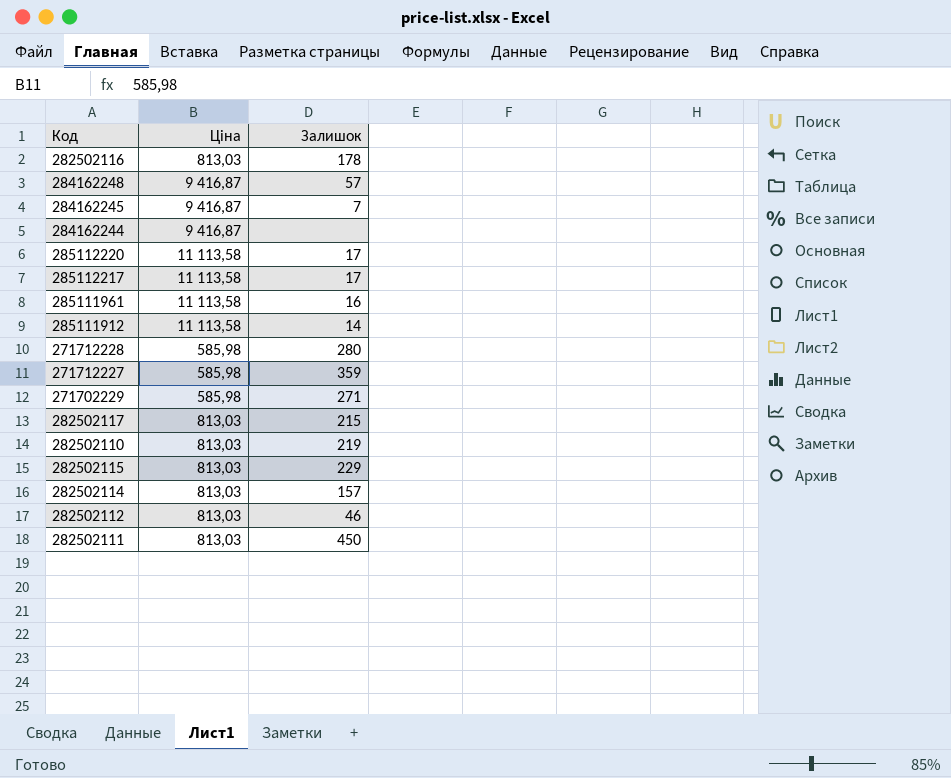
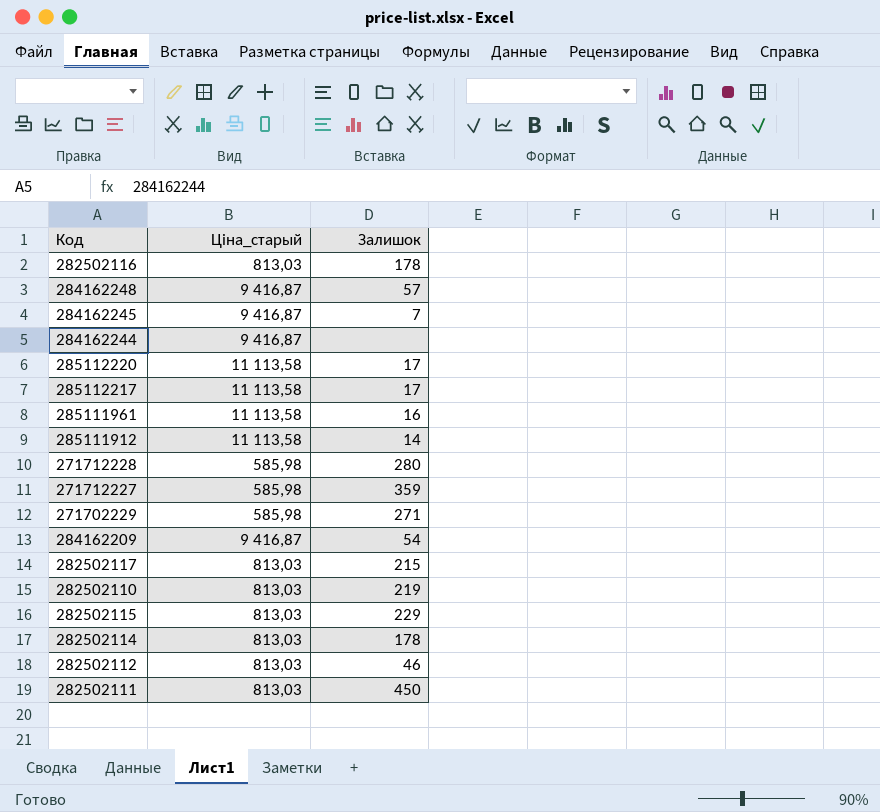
column name: Ціна -> Ціна_старый
row 284162209: none -> 9 416,87 | 54
282502114 | Залишок: 157 -> 178

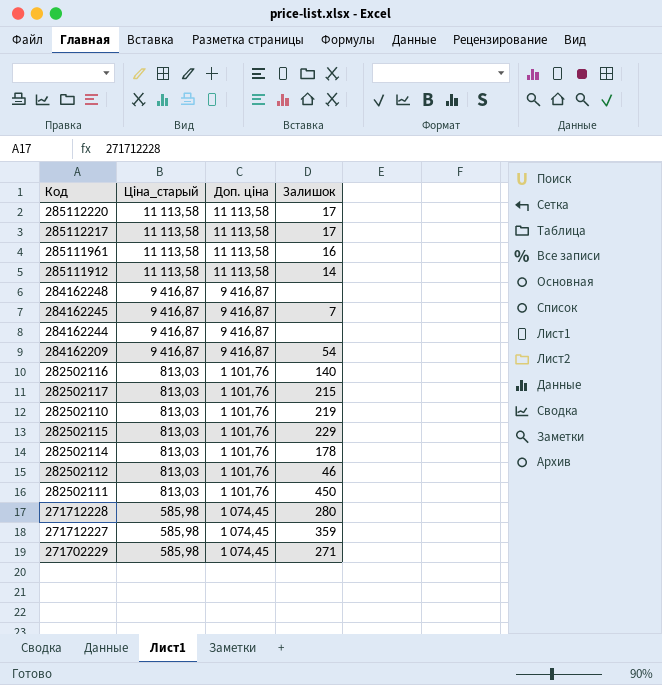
row order: none -> Ціна_старый descending
column Доп. ціна | position: none -> 3
284162248 | Залишок: 57 -> none
282502116 | Залишок: 178 -> 140

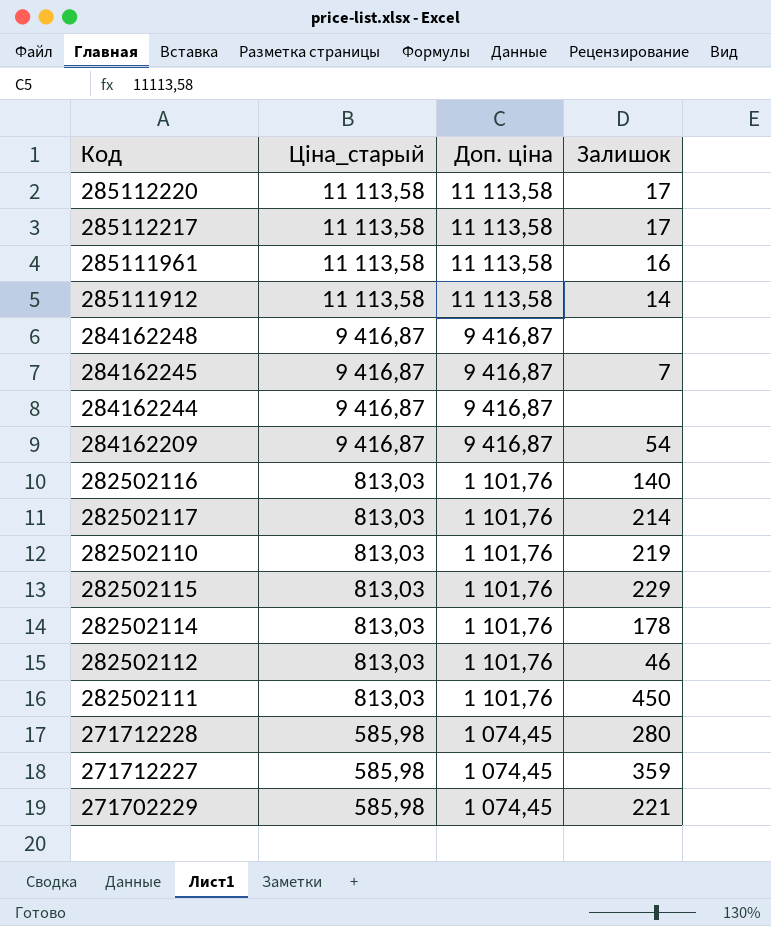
282502117 | Залишок: 215 -> 214
271702229 | Залишок: 271 -> 221

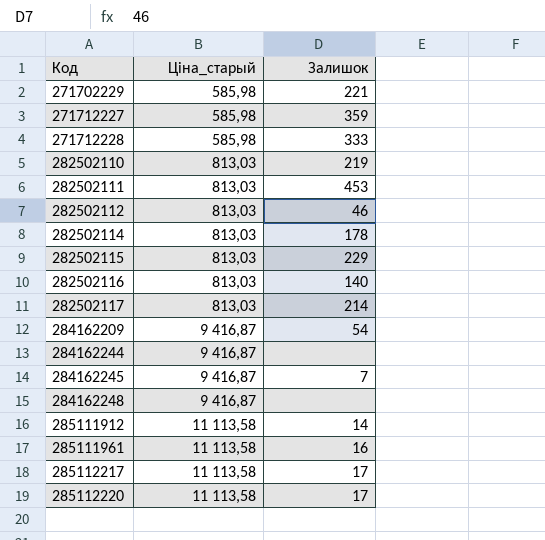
row order: Ціна_старый descending -> Код ascending
column Доп. ціна | position: 3 -> none
271712228 | Залишок: 280 -> 333
282502111 | Залишок: 450 -> 453

